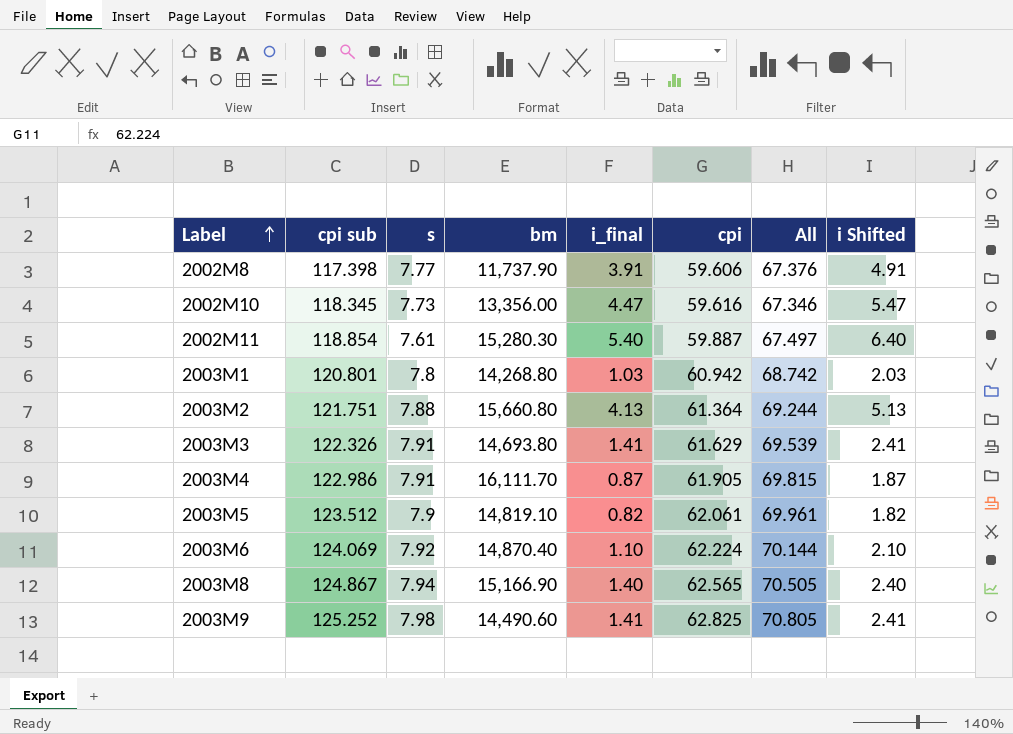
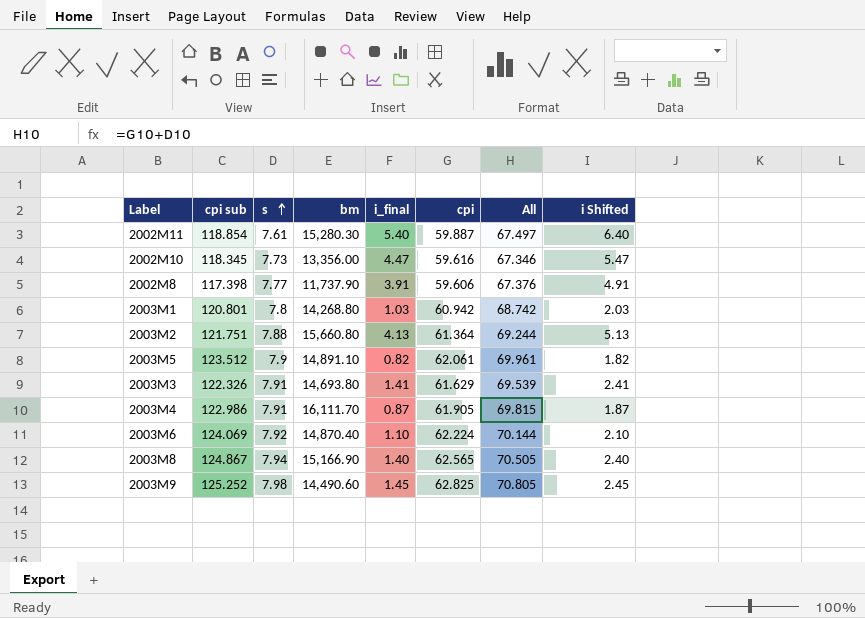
row order: Label ascending -> s ascending
2003M5 | bm: 14,819.10 -> 14,891.10
2003M9 | i_final: 1.41 -> 1.45
2003M9 | i Shifted: 2.41 -> 2.45

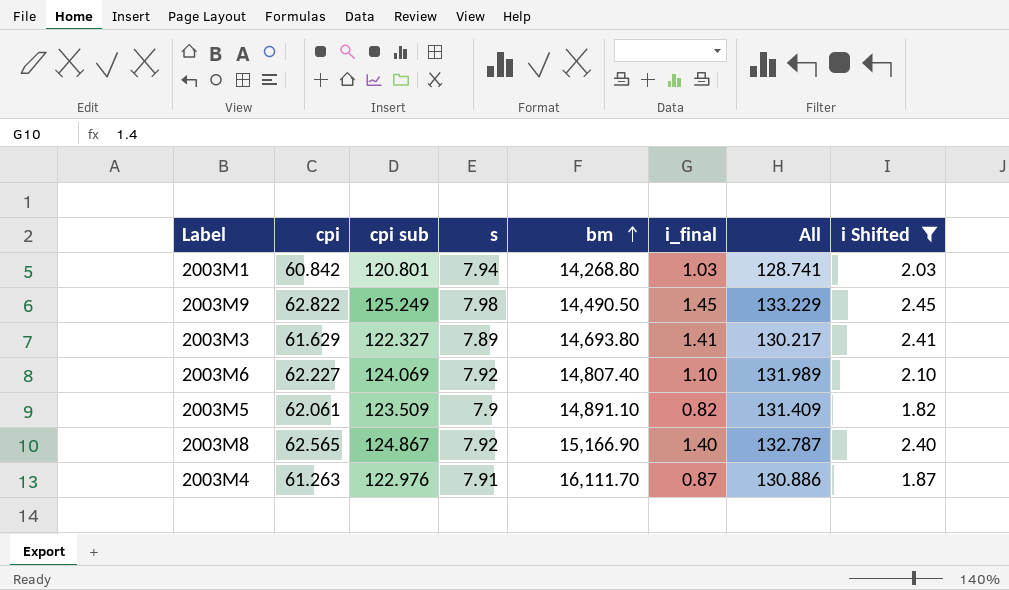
filter: none -> i Shifted <= 2.45
row order: s ascending -> bm ascending
column cpi | position: 6 -> 2
column All | formula: [s] + [cpi] -> [cpi sub] + [s]
2003M1 | cpi: 60.942 -> 60.842
2003M1 | s: 7.8 -> 7.94
2003M9 | cpi: 62.825 -> 62.822
2003M9 | cpi sub: 125.252 -> 125.249
2003M9 | bm: 14,490.60 -> 14,490.50
2003M3 | cpi sub: 122.326 -> 122.327
2003M3 | s: 7.91 -> 7.89
2003M6 | cpi: 62.224 -> 62.227
2003M6 | bm: 14,870.40 -> 14,807.40
2003M5 | cpi sub: 123.512 -> 123.509
2003M8 | s: 7.94 -> 7.92
2003M4 | cpi: 61.905 -> 61.263
2003M4 | cpi sub: 122.986 -> 122.976

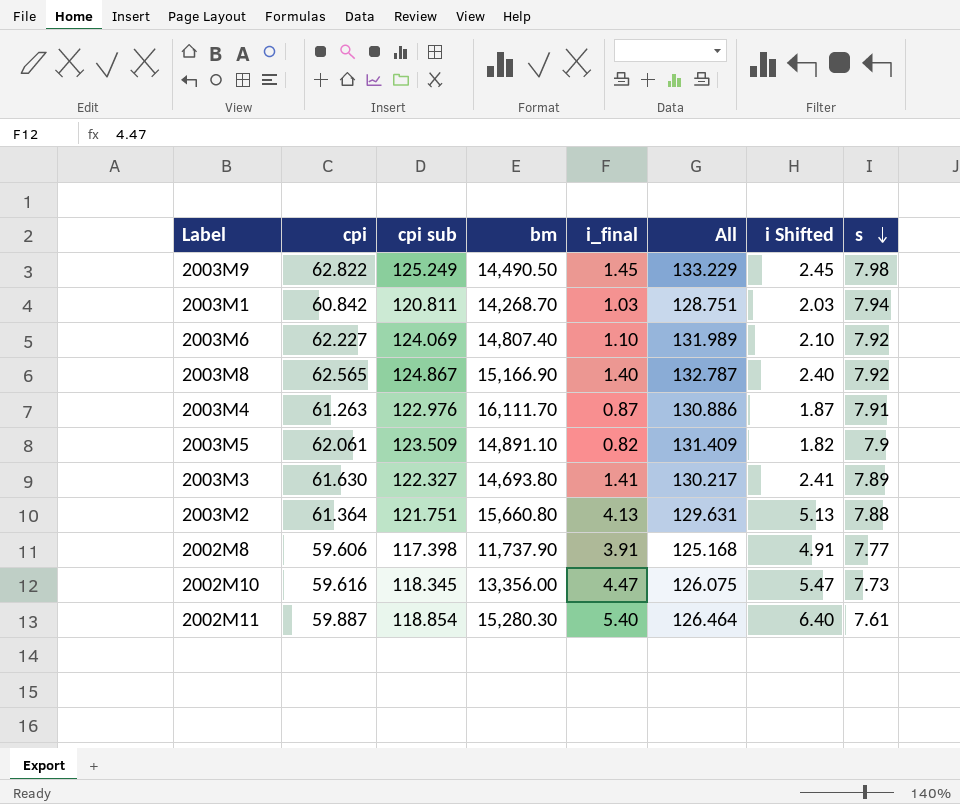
filter: i Shifted <= 2.45 -> none
row order: bm ascending -> s descending
column s | position: 4 -> 8
2003M1 | cpi sub: 120.801 -> 120.811
2003M1 | bm: 14,268.80 -> 14,268.70
2003M1 | All: 128.741 -> 128.751
2003M3 | cpi: 61.629 -> 61.630

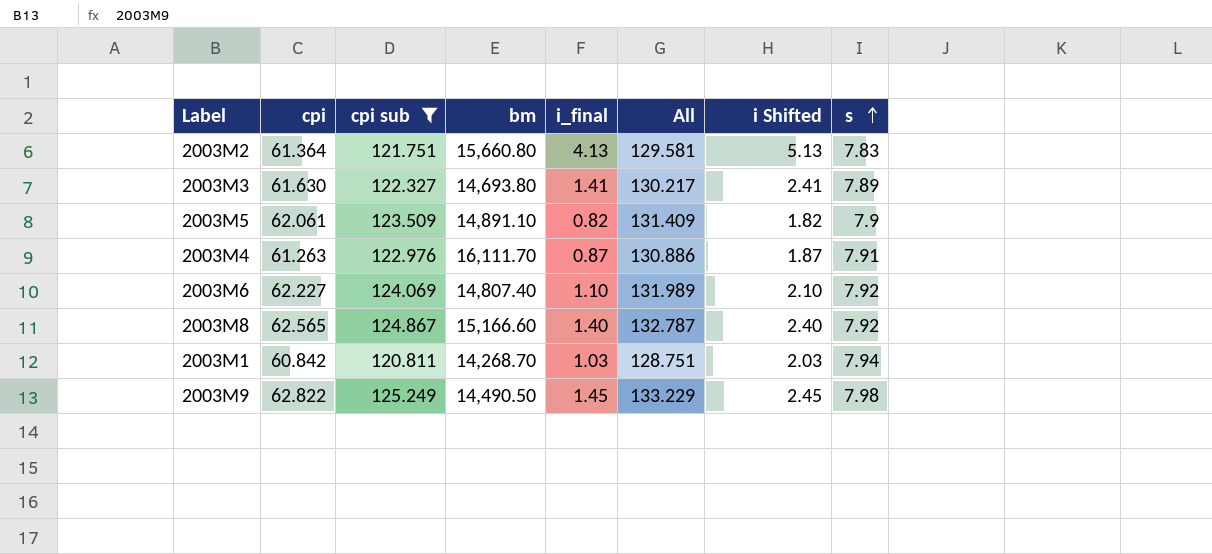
filter: none -> cpi sub >= 120.811
row order: s descending -> s ascending
2003M2 | All: 129.631 -> 129.581
2003M2 | s: 7.88 -> 7.83
2003M8 | bm: 15,166.90 -> 15,166.60

